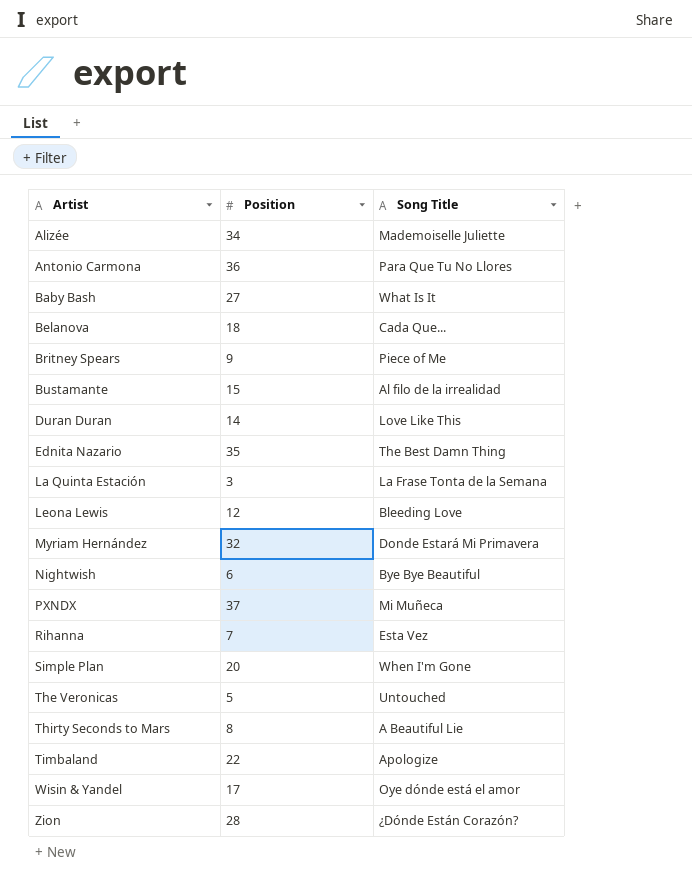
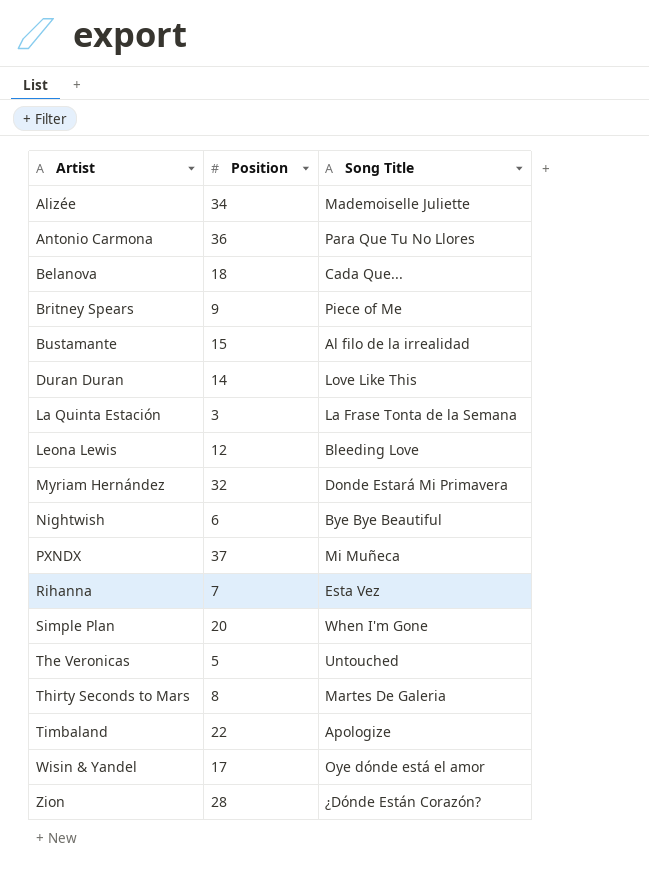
row Baby Bash: 27 | What Is It -> none
row Ednita Nazario: 35 | The Best Damn Thing -> none
Thirty Seconds to Mars | Song Title: A Beautiful Lie -> Martes De Galeria

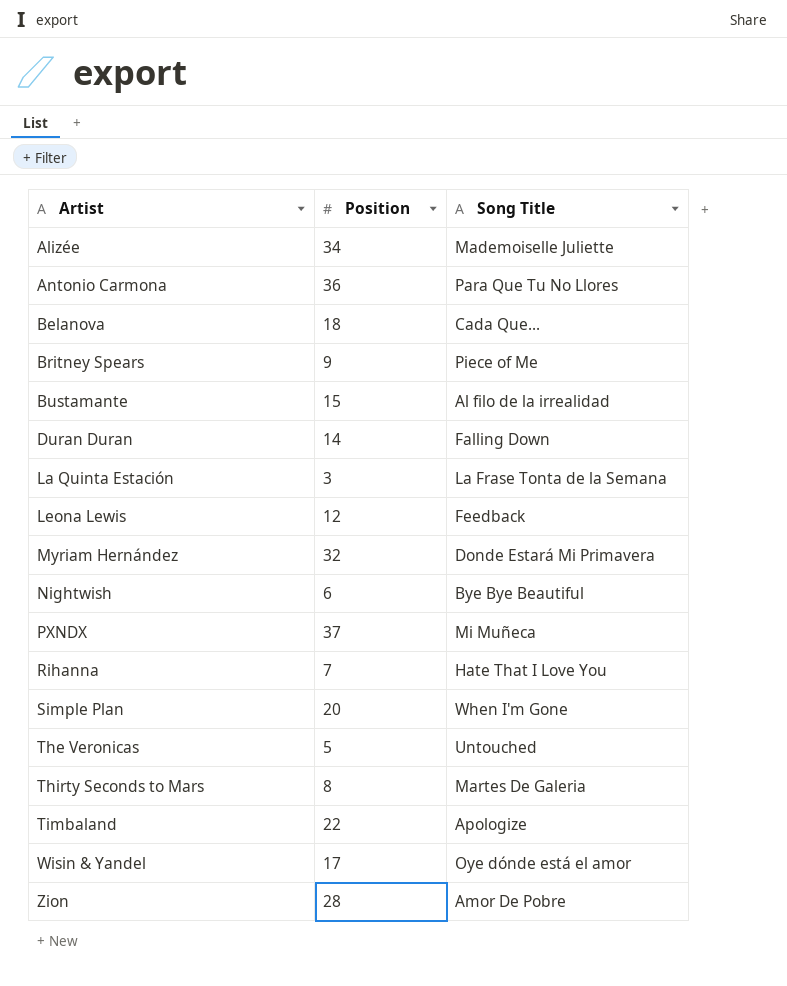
Duran Duran | Song Title: Love Like This -> Falling Down
Leona Lewis | Song Title: Bleeding Love -> Feedback
Rihanna | Song Title: Esta Vez -> Hate That I Love You
Zion | Song Title: ¿Dónde Están Corazón? -> Amor De Pobre

